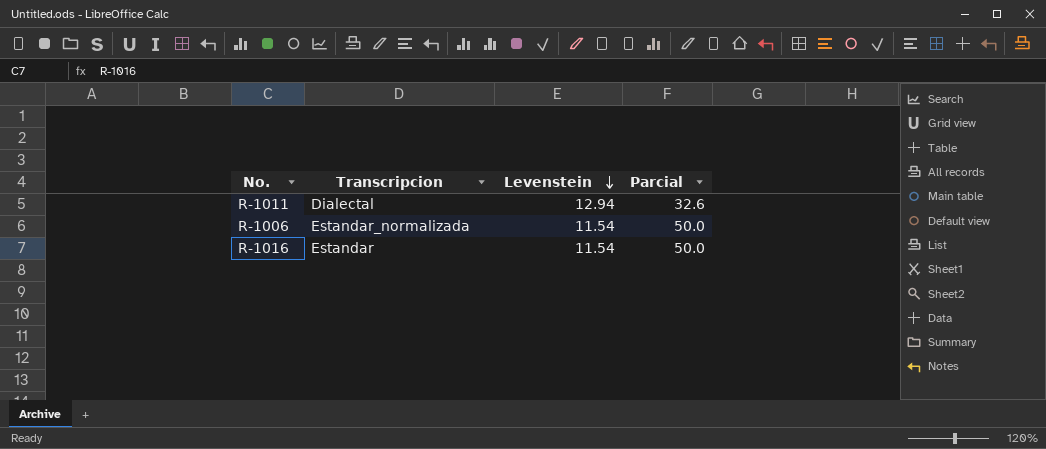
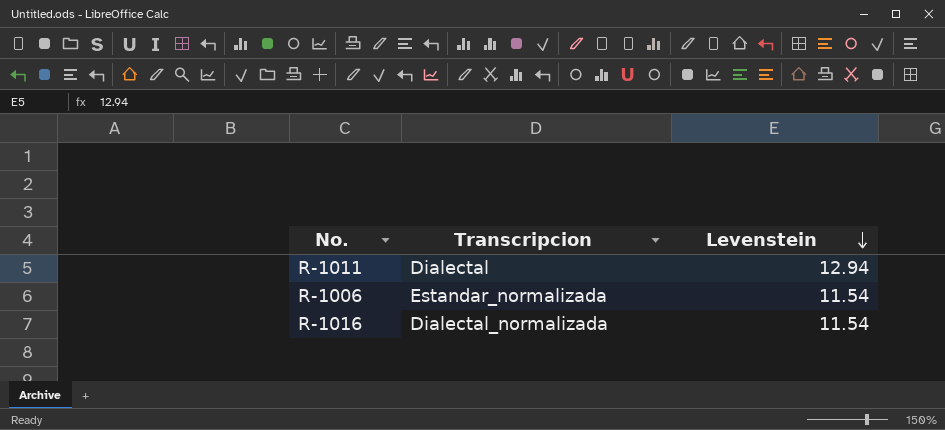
column Parcial | position: 4 -> none
R-1016 | Transcripcion: Estandar -> Dialectal_normalizada

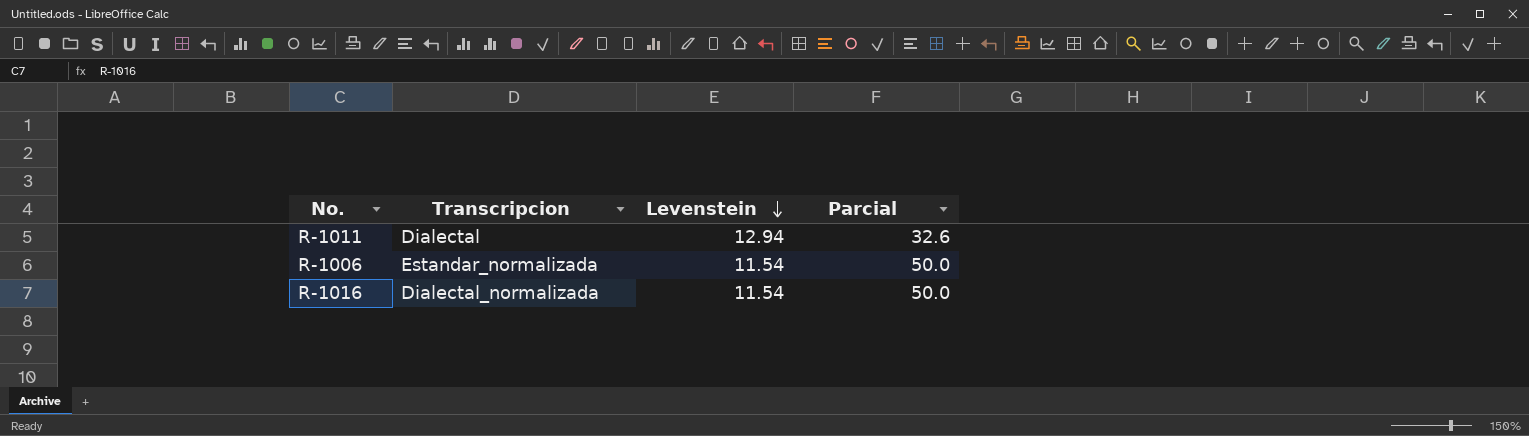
column Parcial | position: none -> 4

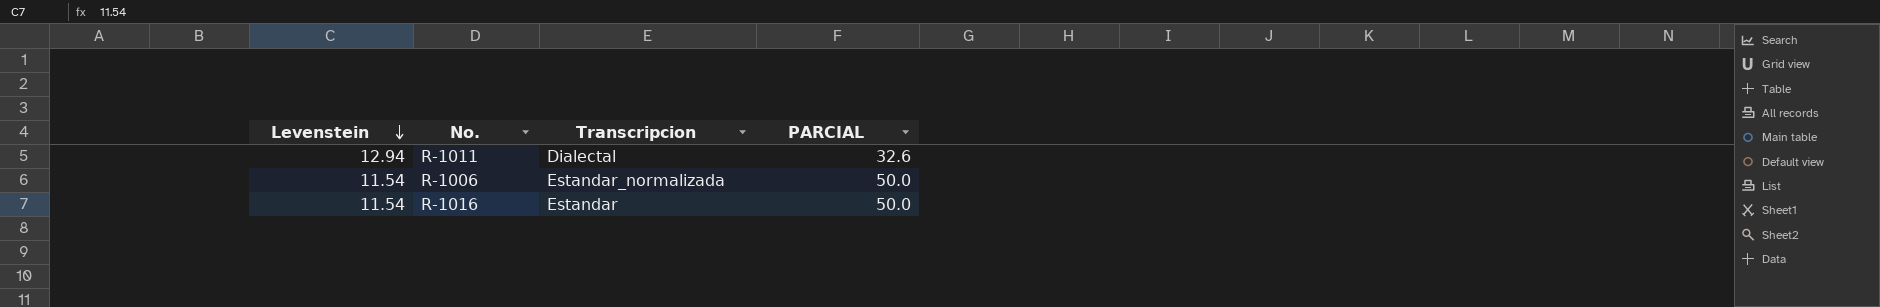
column Levenstein | position: 3 -> 1
column name: Parcial -> PARCIAL
R-1016 | Transcripcion: Dialectal_normalizada -> Estandar

